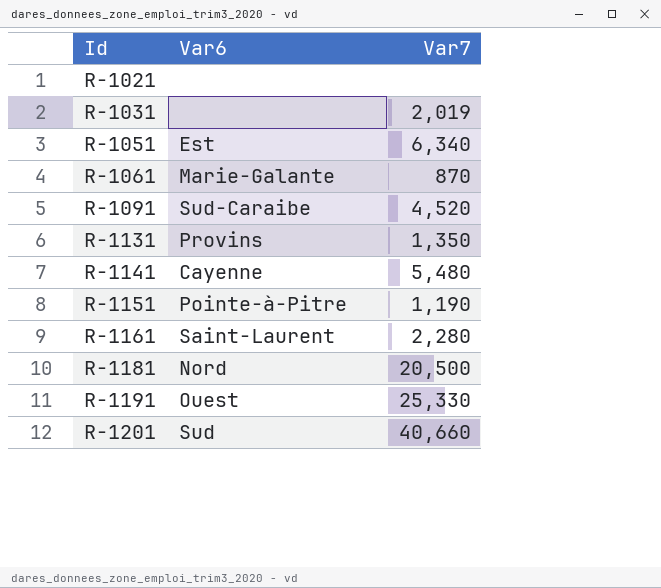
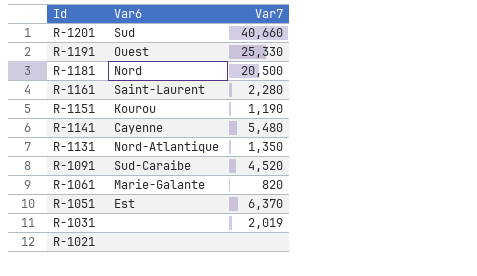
row order: Id ascending -> Id descending
R-1151 | Var6: Pointe-à-Pitre -> Kourou
R-1131 | Var6: Provins -> Nord-Atlantique
R-1061 | Var7: 870 -> 820
R-1051 | Var7: 6,340 -> 6,370

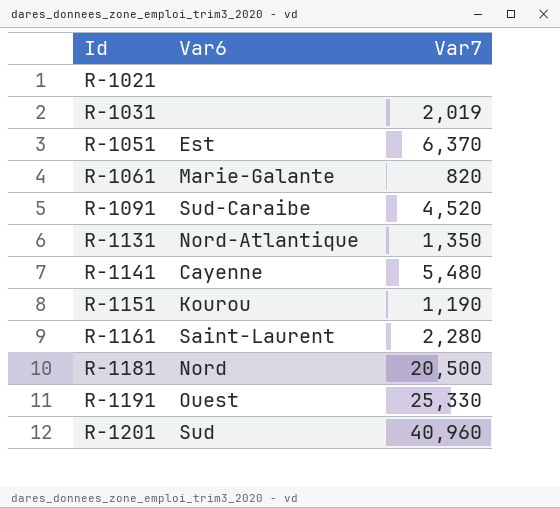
row order: Id descending -> Id ascending
R-1201 | Var7: 40,660 -> 40,960

